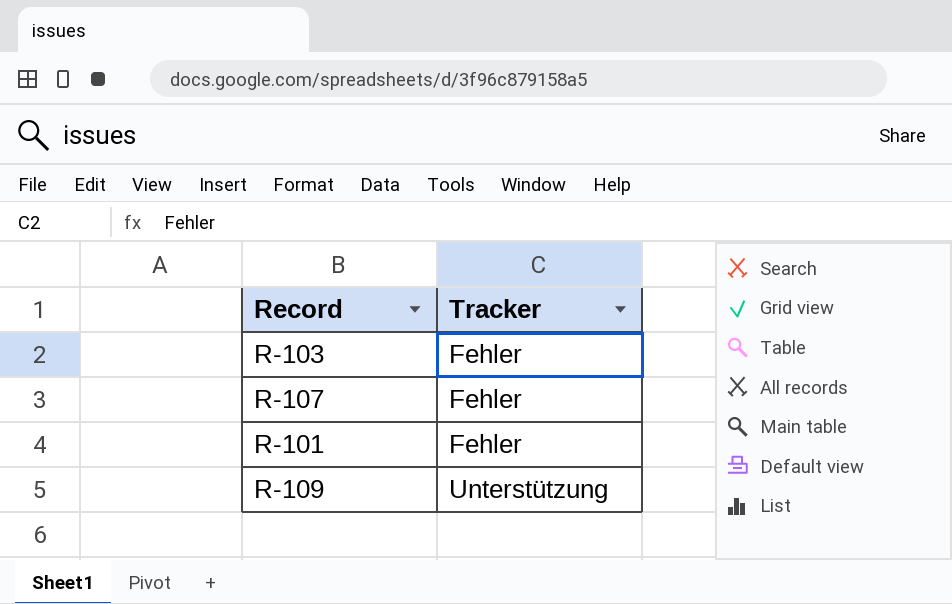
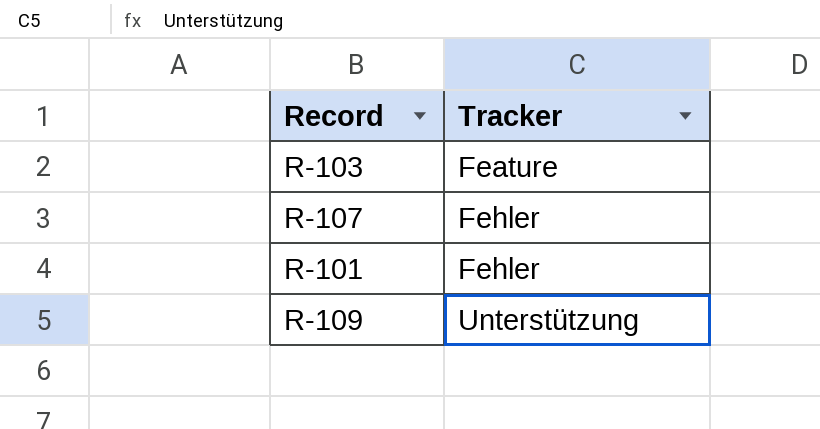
R-103 | Tracker: Fehler -> Feature

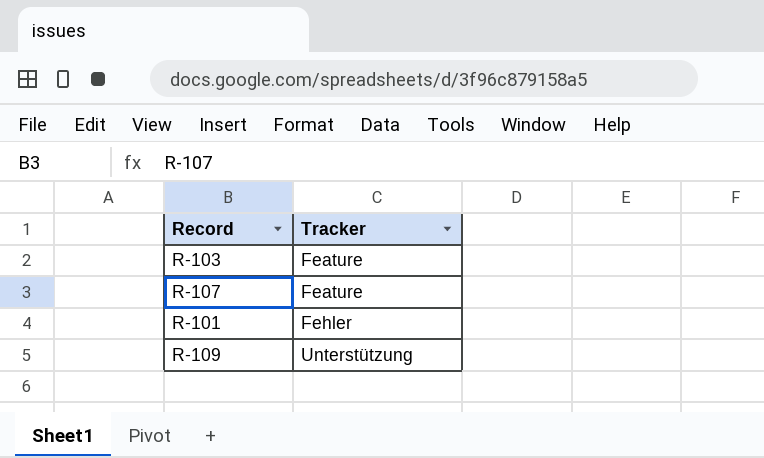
R-107 | Tracker: Fehler -> Feature

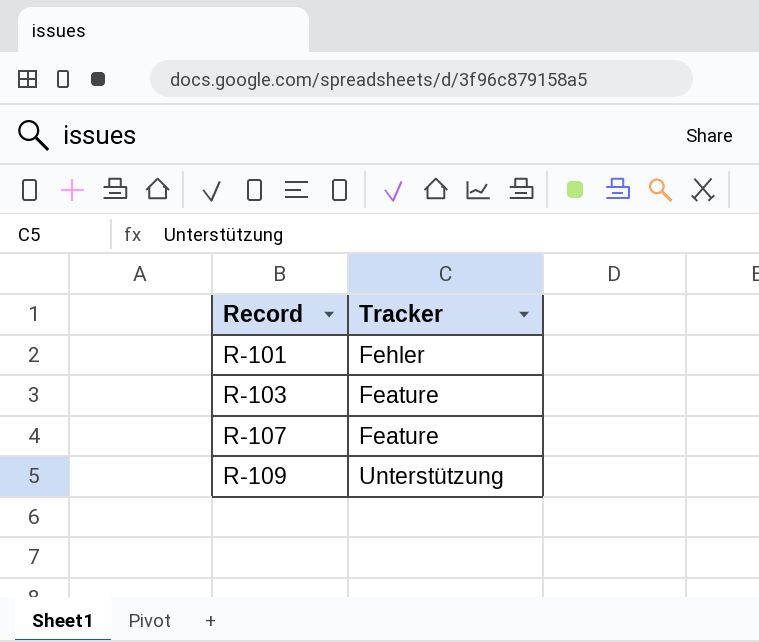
row order: Tracker ascending -> Record ascending

